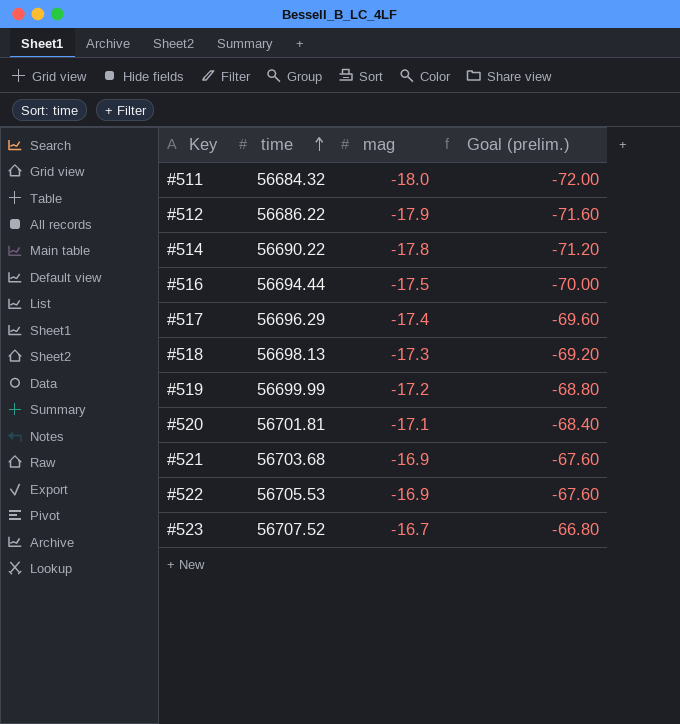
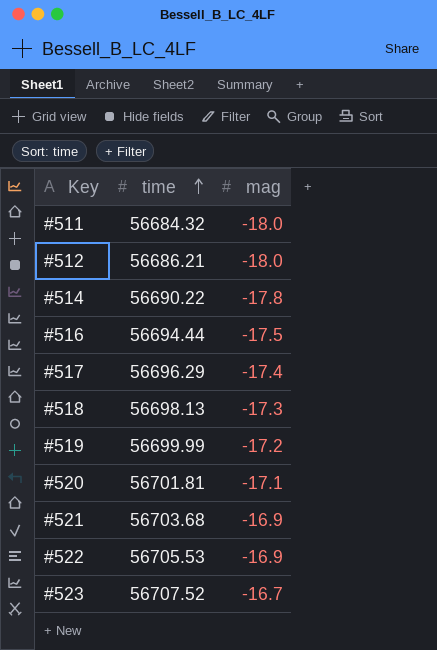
column Goal (prelim.) | formula: [mag] * 4 -> none
#512 | time: 56686.22 -> 56686.21
#512 | mag: -17.9 -> -18.0

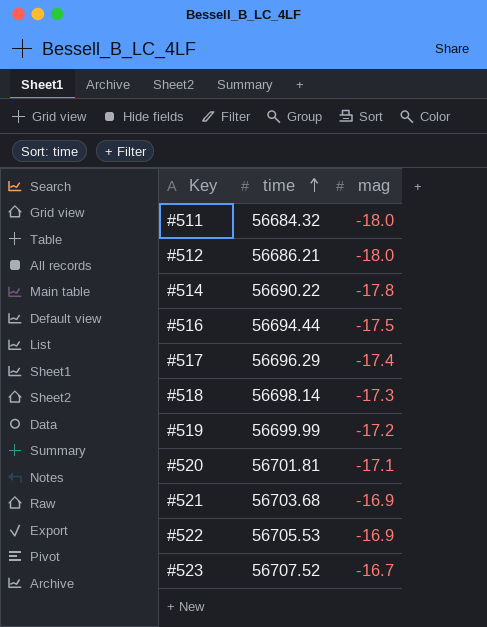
#518 | time: 56698.13 -> 56698.14

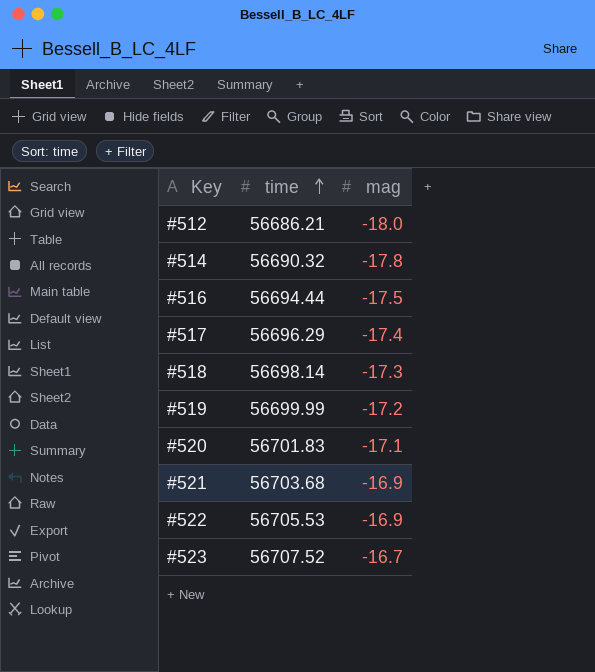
row #511: 56684.32 | -18.0 -> none
#514 | time: 56690.22 -> 56690.32
#520 | time: 56701.81 -> 56701.83

